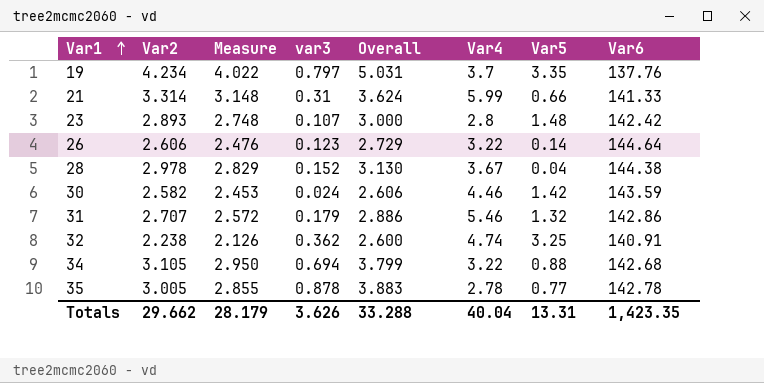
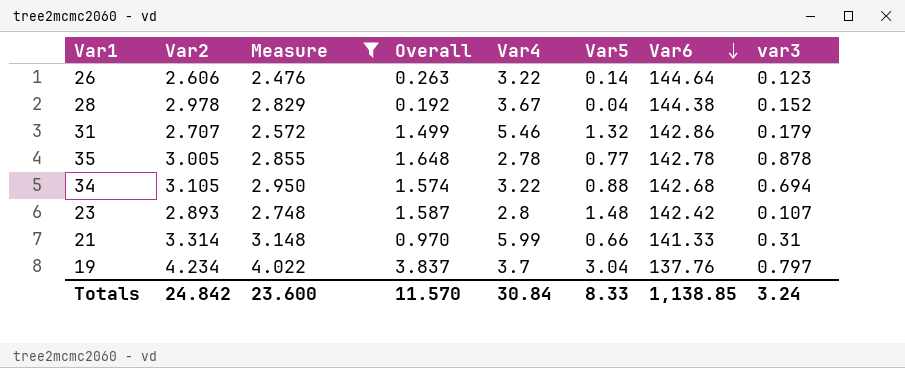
filter: none -> Measure >= 2.476
row order: Var1 ascending -> Var6 descending
column Overall | formula: [Var2] + [var3] -> [Var5] + [var3]
column var3 | position: 4 -> 8
19 | Var5: 3.35 -> 3.04
Totals | Var2: 29.662 -> 24.842
Totals | Measure: 28.179 -> 23.600
Totals | Overall: 33.288 -> 11.570
Totals | Var4: 40.04 -> 30.84
Totals | Var5: 13.31 -> 8.33
Totals | Var6: 1,423.35 -> 1,138.85
Totals | var3: 3.626 -> 3.24

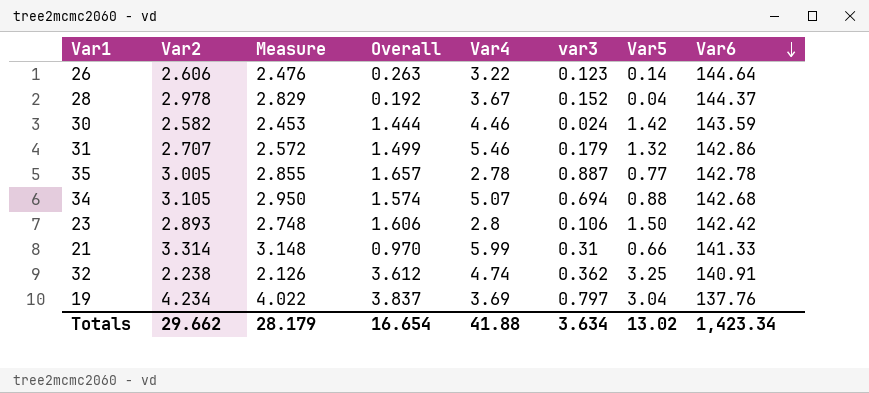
filter: Measure >= 2.476 -> none
column var3 | position: 8 -> 6
28 | Var6: 144.38 -> 144.37
35 | Overall: 1.648 -> 1.657
35 | var3: 0.878 -> 0.887
34 | Var4: 3.22 -> 5.07
23 | Overall: 1.587 -> 1.606
23 | var3: 0.107 -> 0.106
23 | Var5: 1.48 -> 1.50
19 | Var4: 3.7 -> 3.69
Totals | Var2: 24.842 -> 29.662
Totals | Measure: 23.600 -> 28.179
Totals | Overall: 11.570 -> 16.654
Totals | Var4: 30.84 -> 41.88
Totals | var3: 3.24 -> 3.634
Totals | Var5: 8.33 -> 13.02
Totals | Var6: 1,138.85 -> 1,423.34

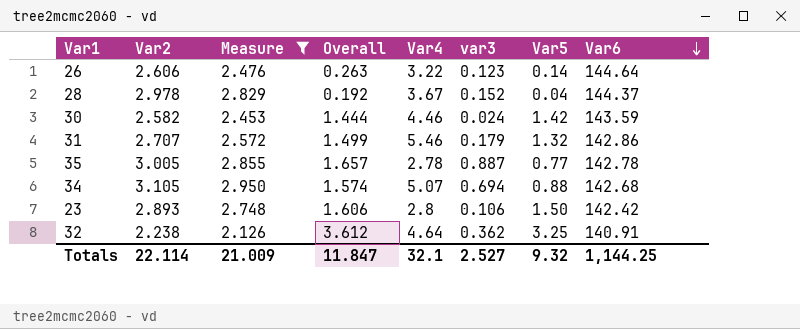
filter: none -> Measure <= 2.950
32 | Var4: 4.74 -> 4.64
Totals | Var2: 29.662 -> 22.114
Totals | Measure: 28.179 -> 21.009
Totals | Overall: 16.654 -> 11.847
Totals | Var4: 41.88 -> 32.1
Totals | var3: 3.634 -> 2.527
Totals | Var5: 13.02 -> 9.32
Totals | Var6: 1,423.34 -> 1,144.25

